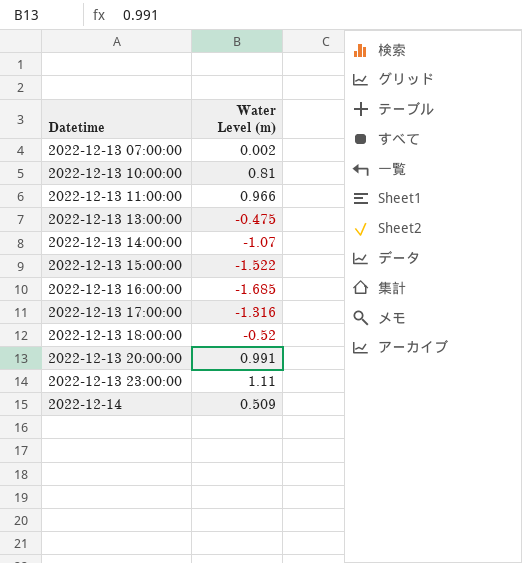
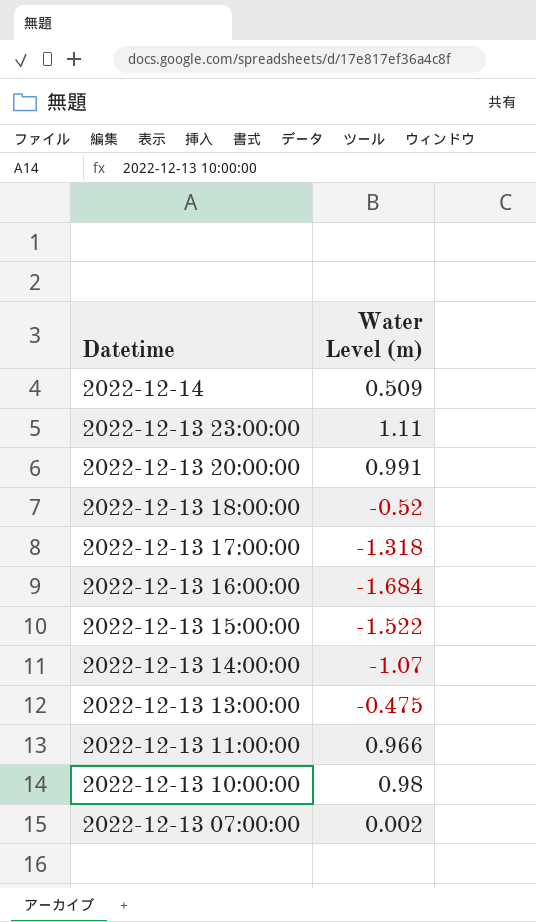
row order: Datetime ascending -> Datetime descending
2022-12-13 17:00:00 | Water Level (m): -1.316 -> -1.318
2022-12-13 16:00:00 | Water Level (m): -1.685 -> -1.684
2022-12-13 10:00:00 | Water Level (m): 0.81 -> 0.98

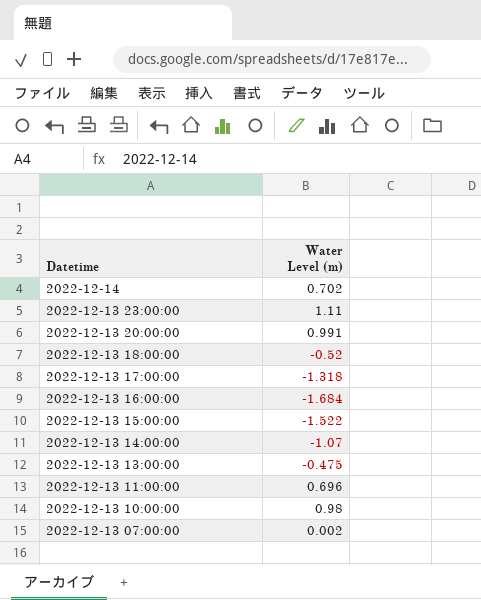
2022-12-14 | Water Level (m): 0.509 -> 0.702
2022-12-13 11:00:00 | Water Level (m): 0.966 -> 0.696

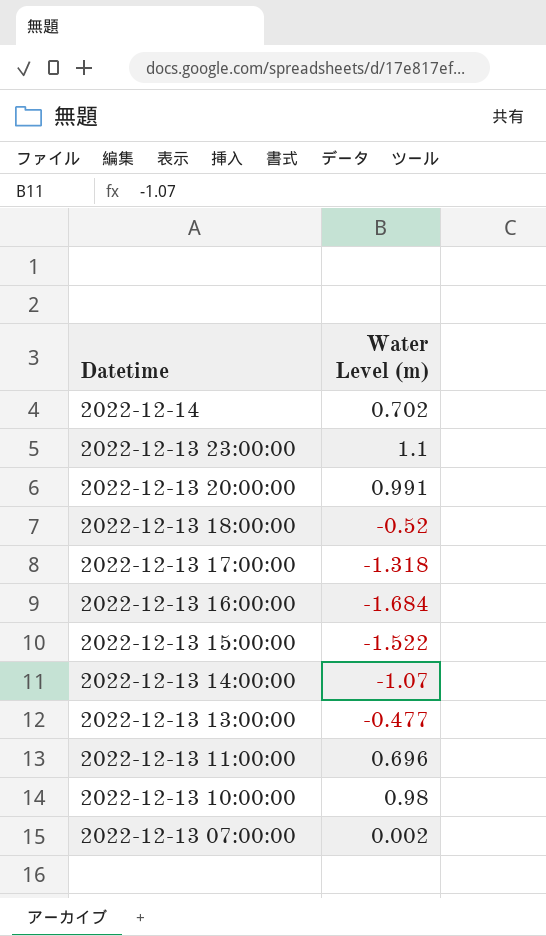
2022-12-13 23:00:00 | Water Level (m): 1.11 -> 1.1
2022-12-13 13:00:00 | Water Level (m): -0.475 -> -0.477

